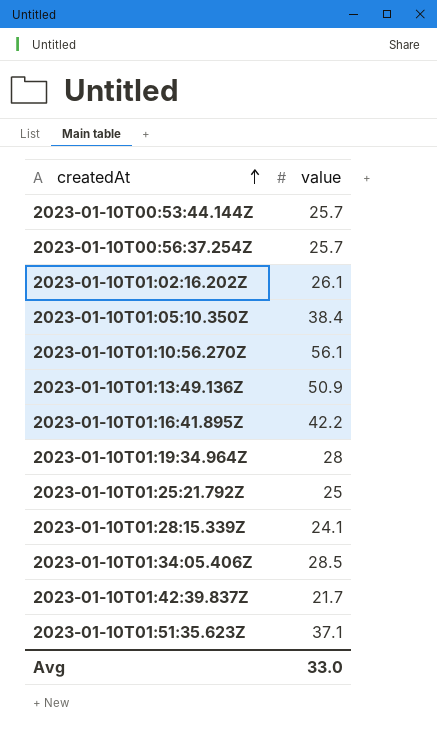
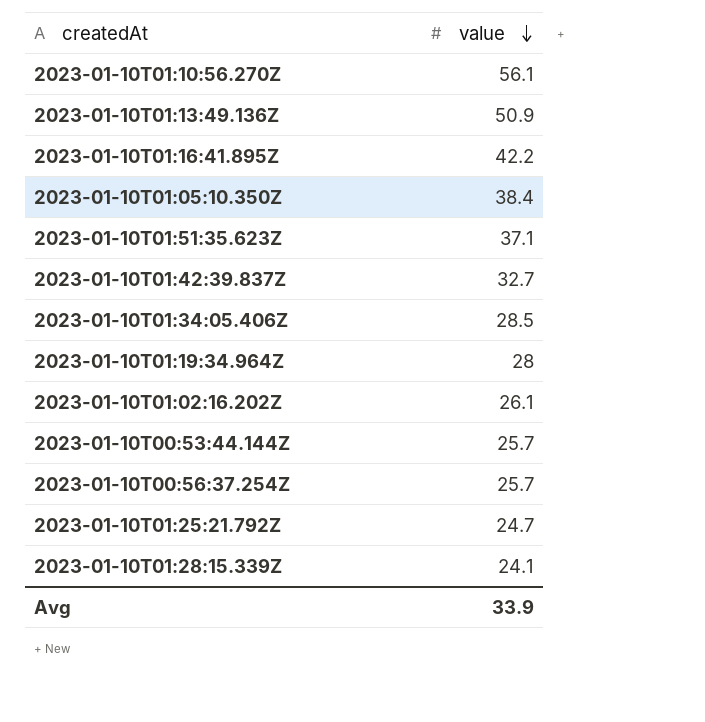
row order: createdAt ascending -> value descending
2023-01-10T01:42:39.837Z | value: 21.7 -> 32.7
2023-01-10T01:25:21.792Z | value: 25 -> 24.7
Avg | value: 33.0 -> 33.9

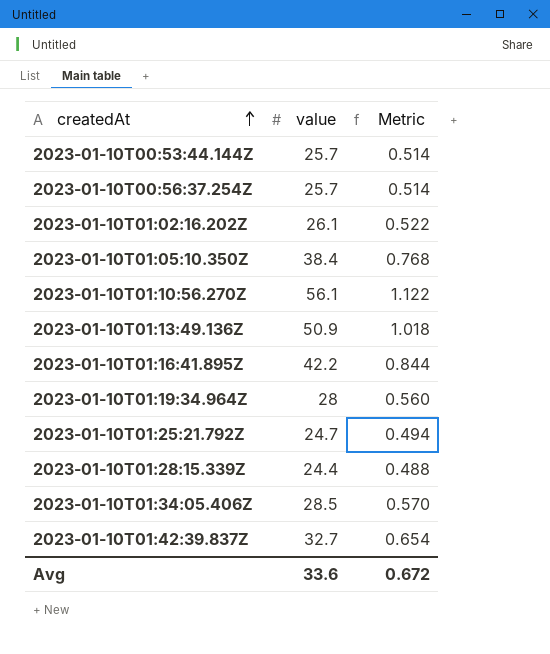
row order: value descending -> createdAt ascending
column Metric | formula: none -> [value] * 0.02
row 2023-01-10T01:51:35.623Z: 37.1 -> none
2023-01-10T01:28:15.339Z | value: 24.1 -> 24.4
Avg | value: 33.9 -> 33.6

